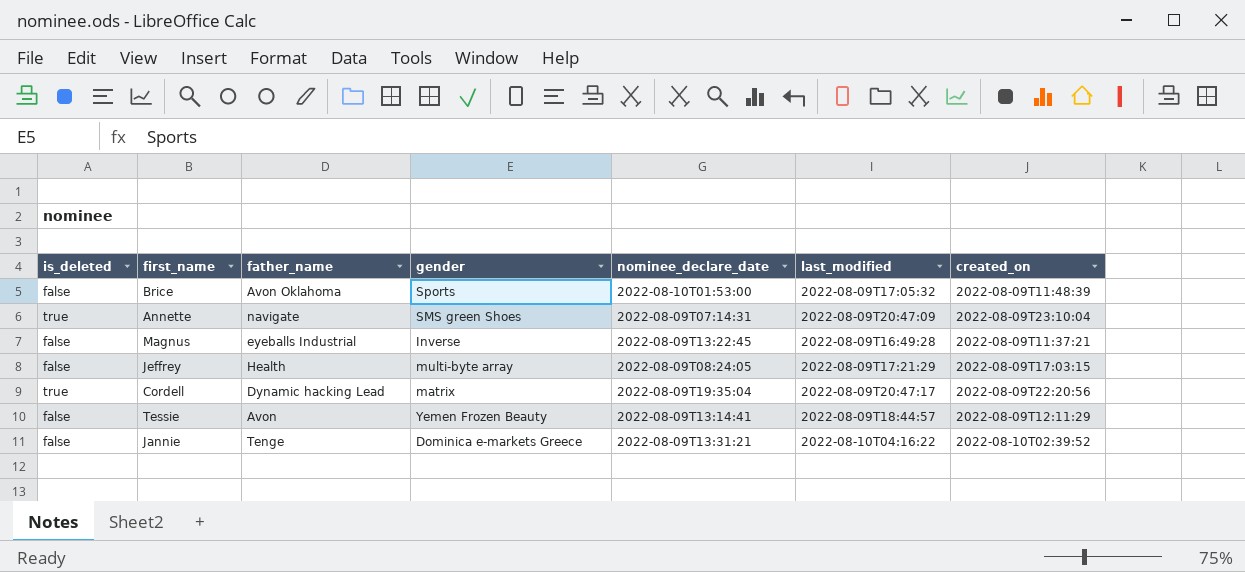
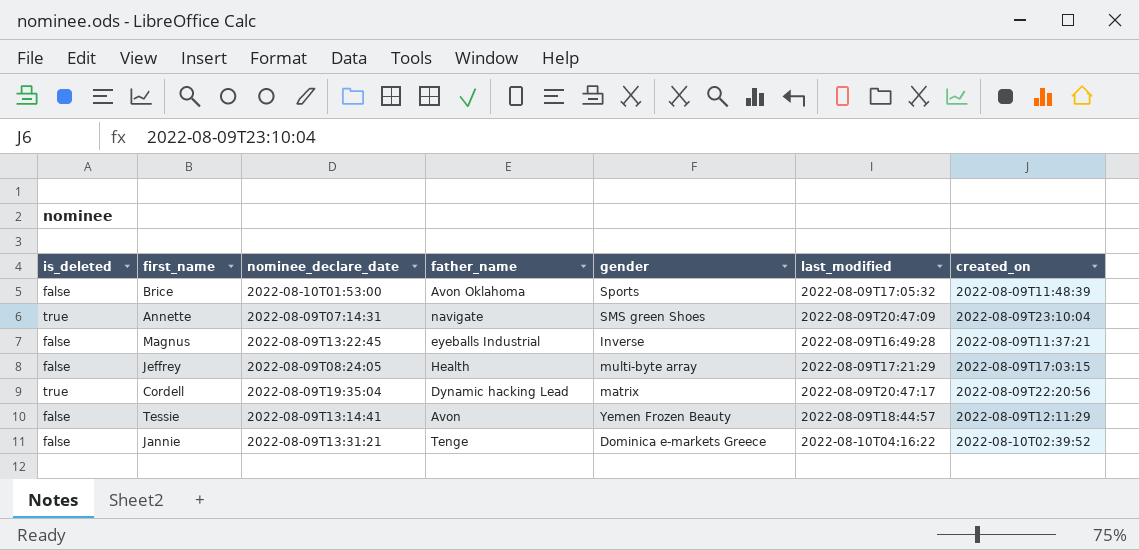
column nominee_declare_date | position: 5 -> 3

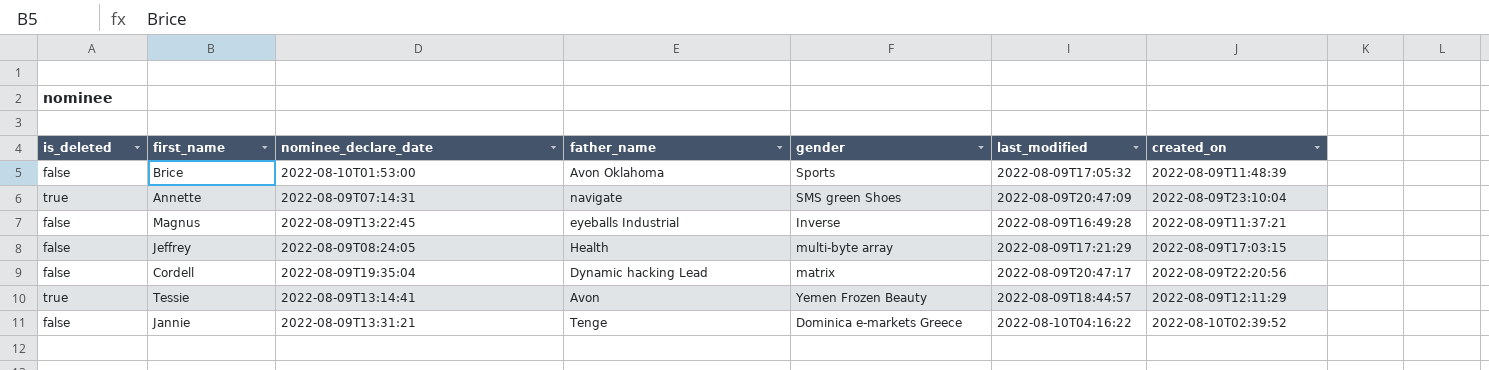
Cordell | is_deleted: true -> false
Tessie | is_deleted: false -> true

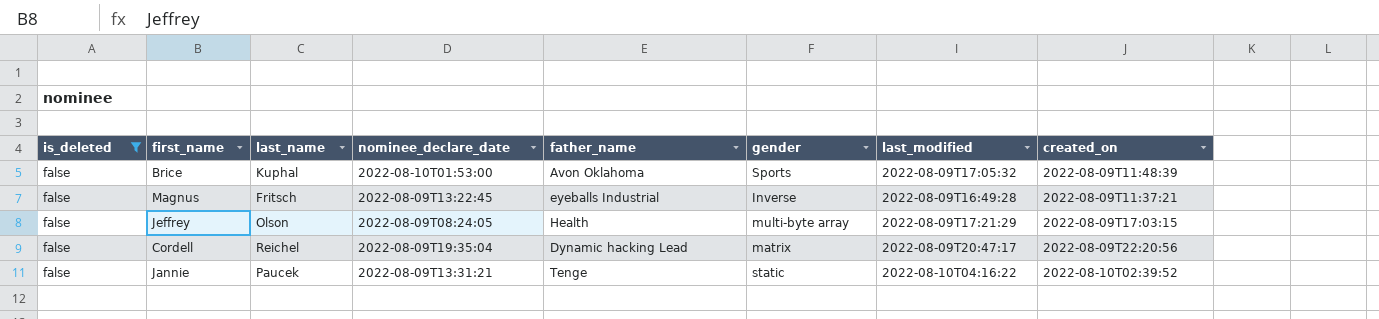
filter: none -> is_deleted = false
column last_name | position: none -> 3
Jannie | gender: Dominica e-markets Greece -> static

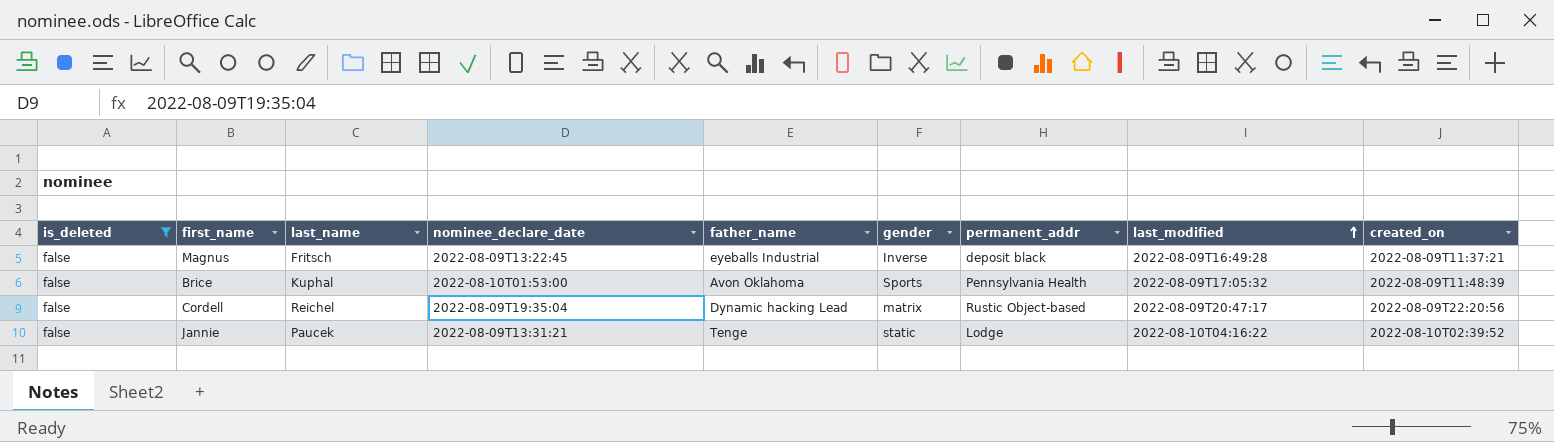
row order: none -> last_modified ascending
column permanent_addr | position: none -> 7
row Jeffrey: false | Olson | 2022-08-09T08:24:05 | Health | multi-byte array | 2022-08-09T17:21:29 | 2022-08-09T17:03:15 -> none

